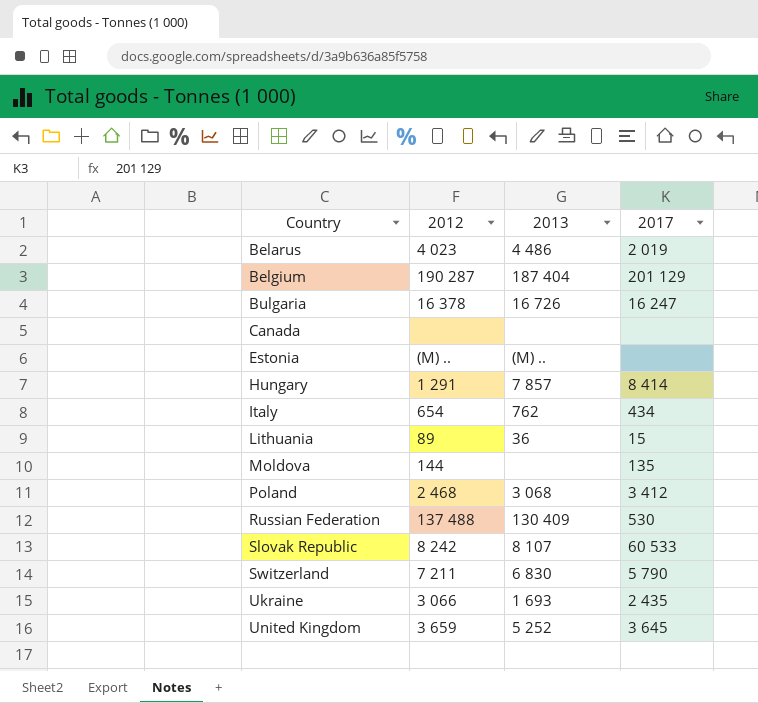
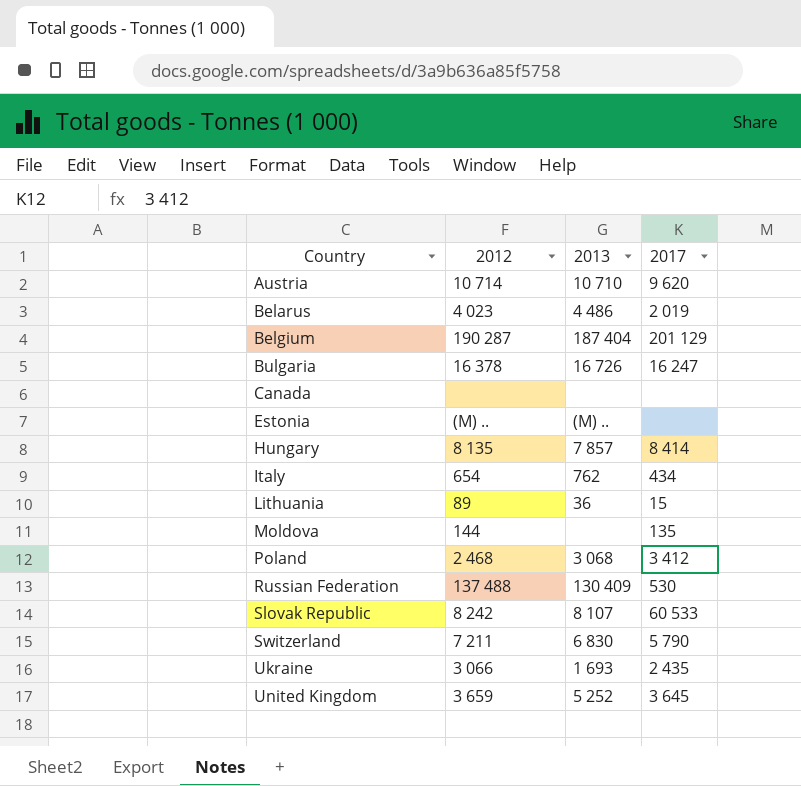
row Austria: none -> 10 714 | 10 710 | 9 620
Hungary | 2012: 1 291 -> 8 135

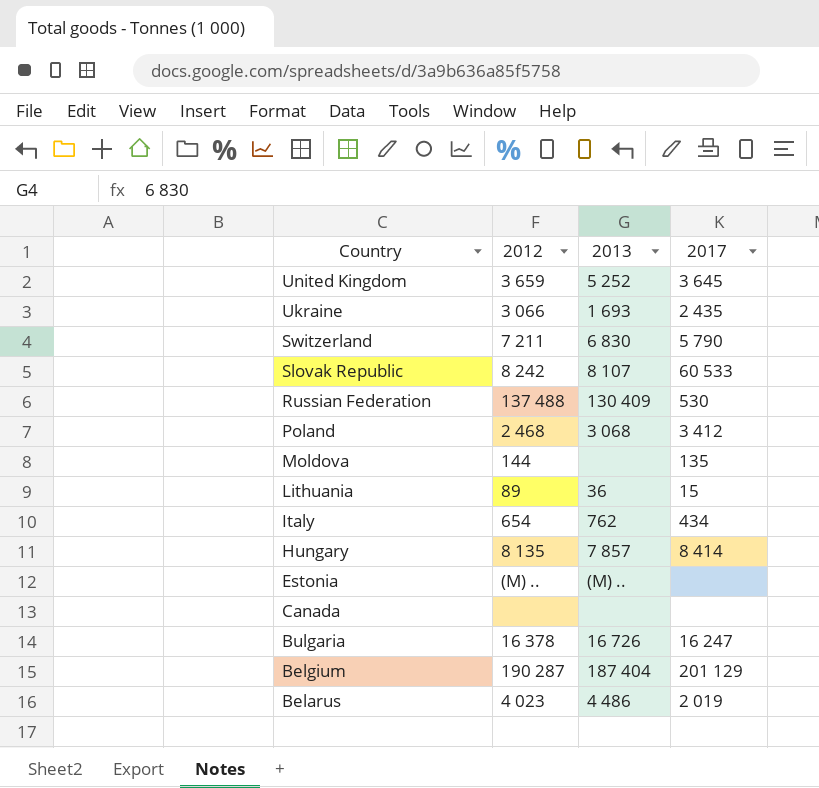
row order: Country ascending -> Country descending
row Austria: 10 714 | 10 710 | 9 620 -> none

